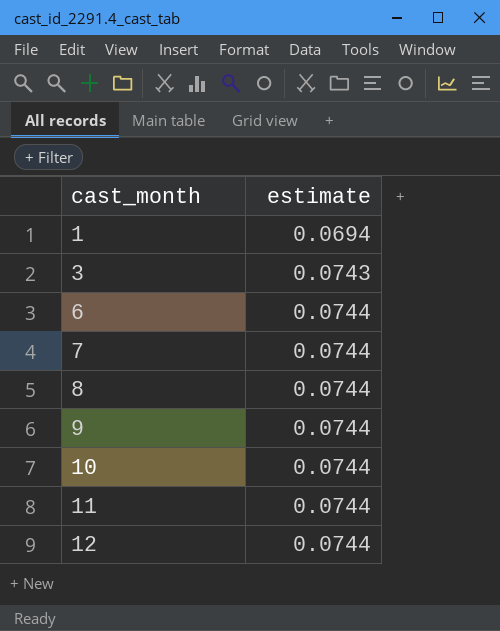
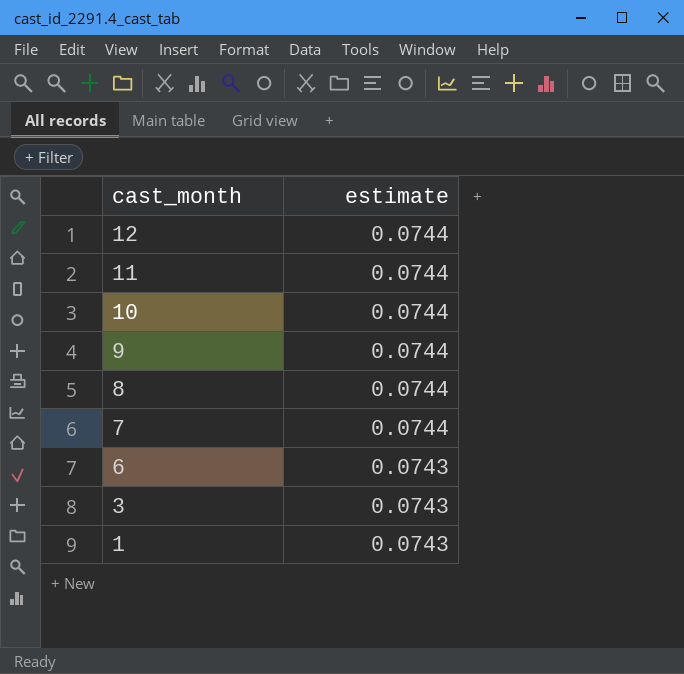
row order: cast_month ascending -> cast_month descending
6 | estimate: 0.0744 -> 0.0743
1 | estimate: 0.0694 -> 0.0743

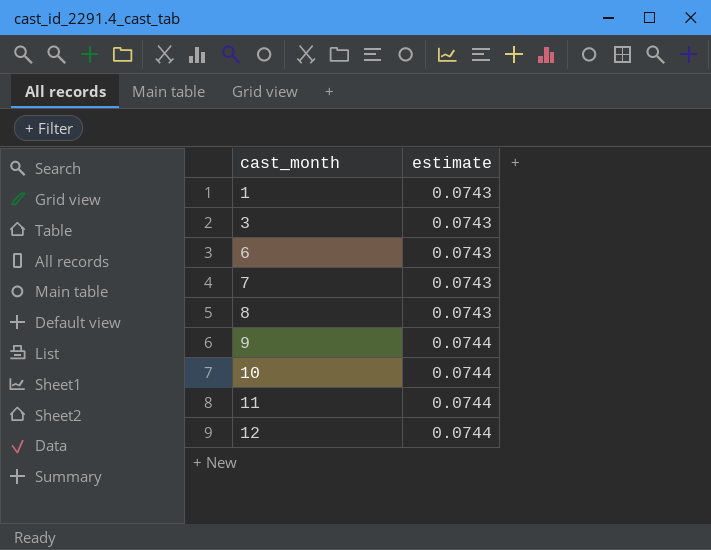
row order: cast_month descending -> cast_month ascending
7 | estimate: 0.0744 -> 0.0743
8 | estimate: 0.0744 -> 0.0743

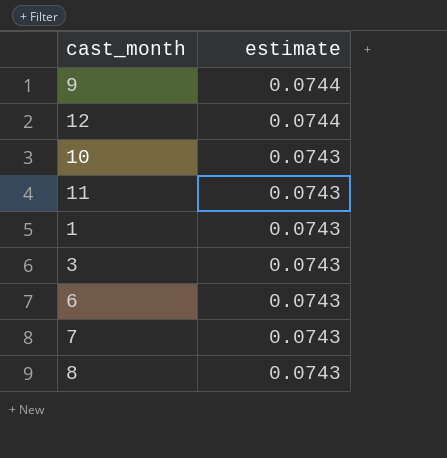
row order: cast_month ascending -> estimate descending
10 | estimate: 0.0744 -> 0.0743
11 | estimate: 0.0744 -> 0.0743

